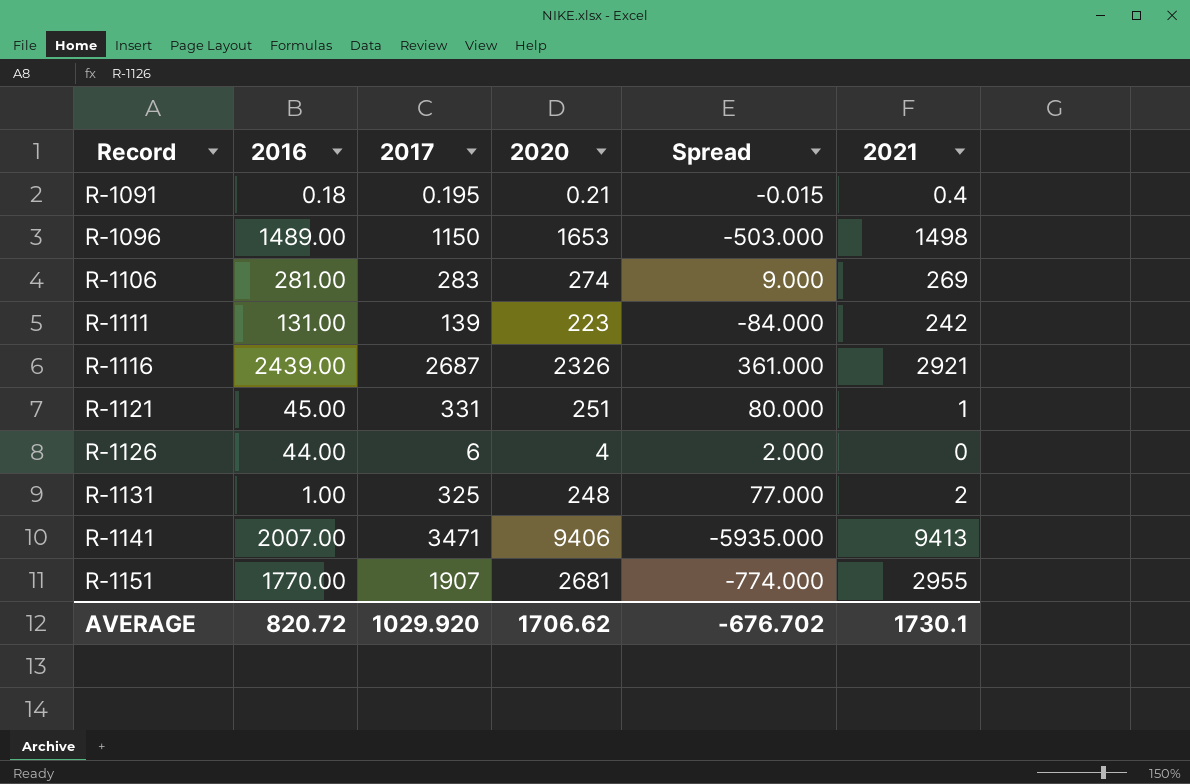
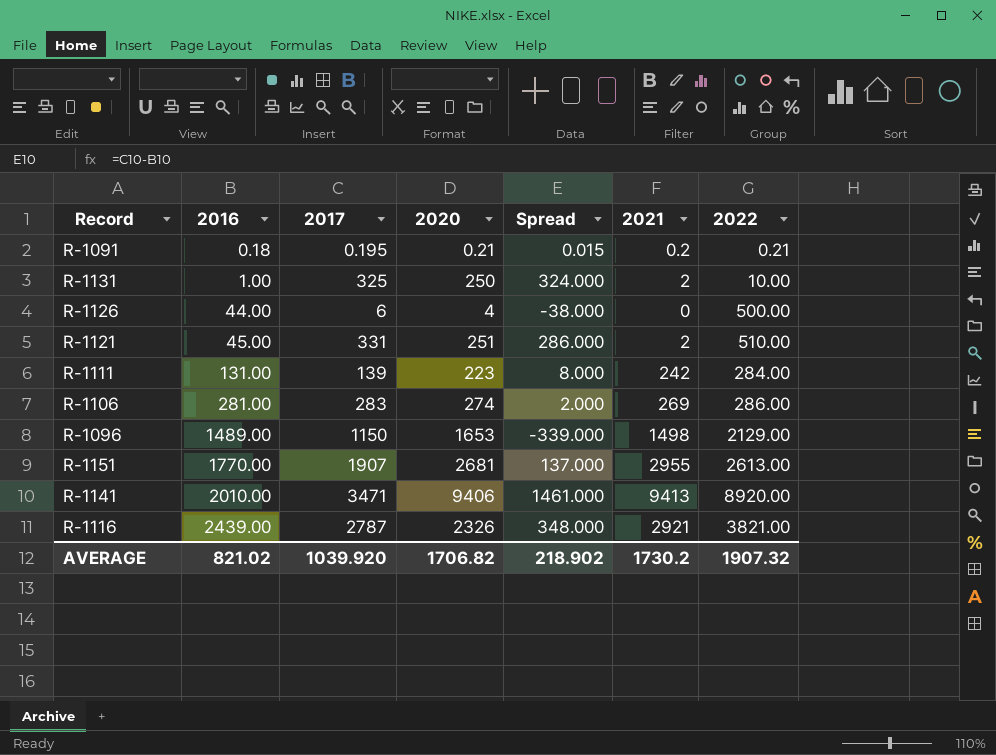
row order: Record ascending -> 2016 ascending
column Spread | formula: [2017] - [2020] -> [2017] - [2016]
column 2022 | position: none -> 7
R-1091 | 2021: 0.4 -> 0.2
R-1131 | 2020: 248 -> 250
R-1121 | 2021: 1 -> 2
R-1141 | 2016: 2007.00 -> 2010.00
R-1116 | 2017: 2687 -> 2787
AVERAGE | 2016: 820.72 -> 821.02
AVERAGE | 2017: 1029.920 -> 1039.920
AVERAGE | 2020: 1706.62 -> 1706.82
AVERAGE | Spread: -676.702 -> 218.902
AVERAGE | 2021: 1730.1 -> 1730.2

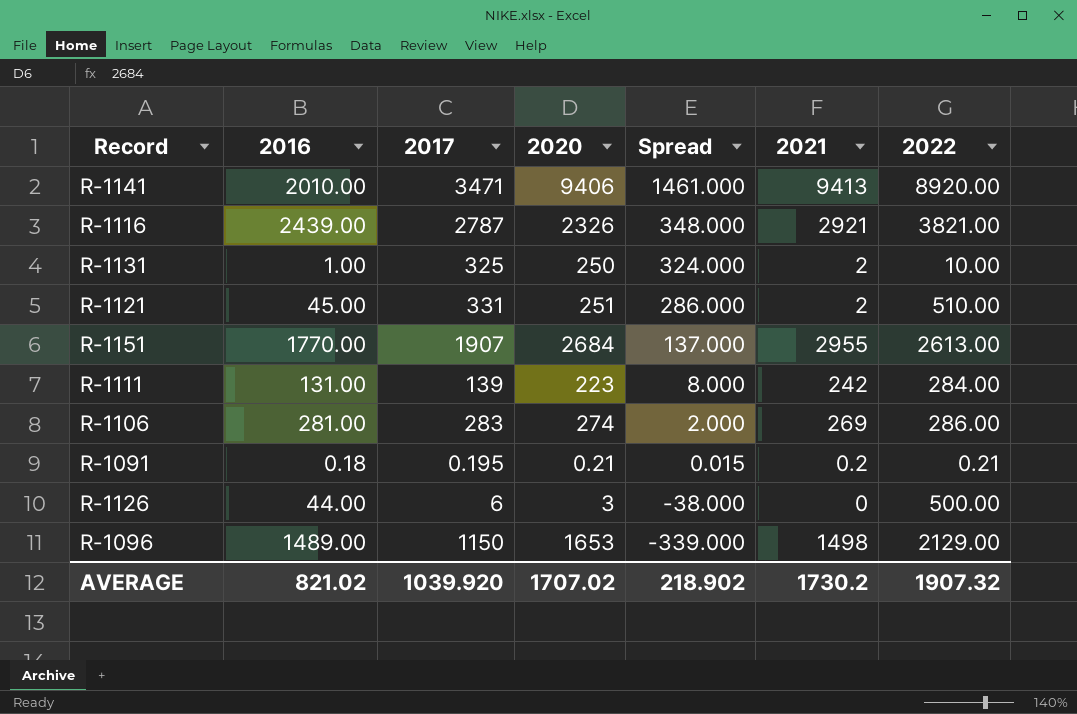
row order: 2016 ascending -> Spread descending
R-1151 | 2020: 2681 -> 2684
R-1126 | 2020: 4 -> 3
AVERAGE | 2020: 1706.82 -> 1707.02

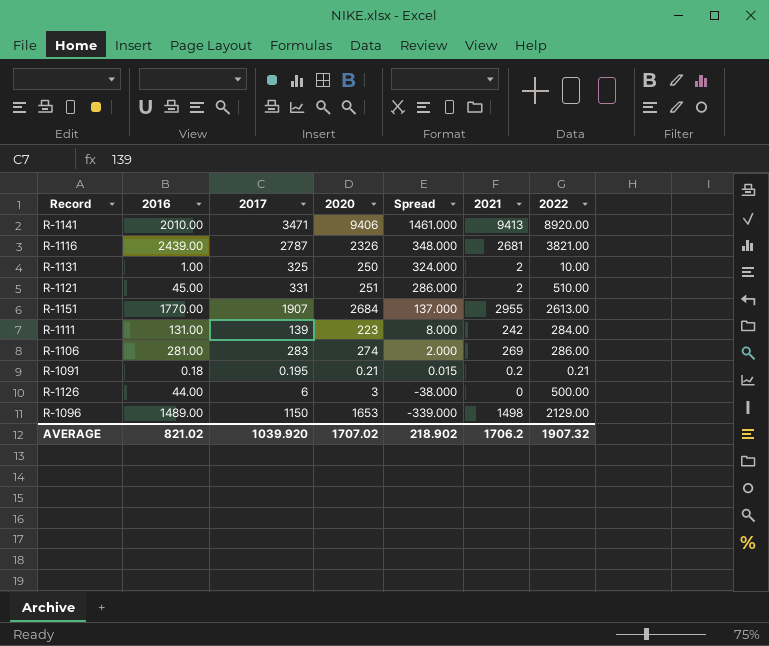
R-1116 | 2021: 2921 -> 2681
AVERAGE | 2021: 1730.2 -> 1706.2

